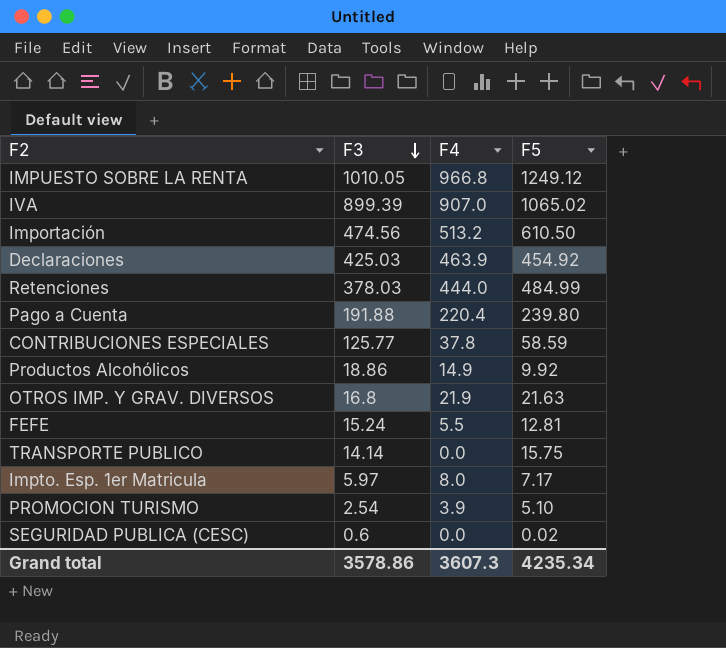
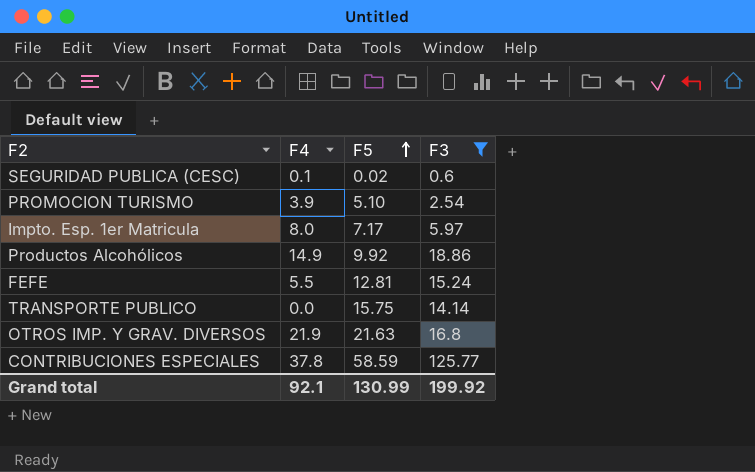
filter: none -> F3 <= 125.77
row order: F3 descending -> F5 ascending
column F3 | position: 2 -> 4
SEGURIDAD PUBLICA (CESC) | F4: 0.0 -> 0.1
Grand total | F4: 3607.3 -> 92.1
Grand total | F5: 4235.34 -> 130.99
Grand total | F3: 3578.86 -> 199.92

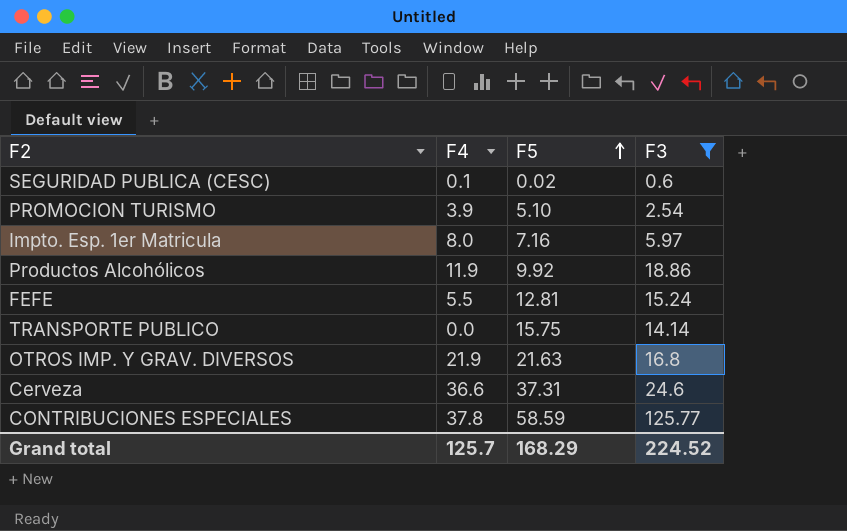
Impto. Esp. 1er Matricula | F5: 7.17 -> 7.16
Productos Alcohólicos | F4: 14.9 -> 11.9
row Cerveza: none -> 36.6 | 37.31 | 24.6
Grand total | F4: 92.1 -> 125.7
Grand total | F5: 130.99 -> 168.29
Grand total | F3: 199.92 -> 224.52

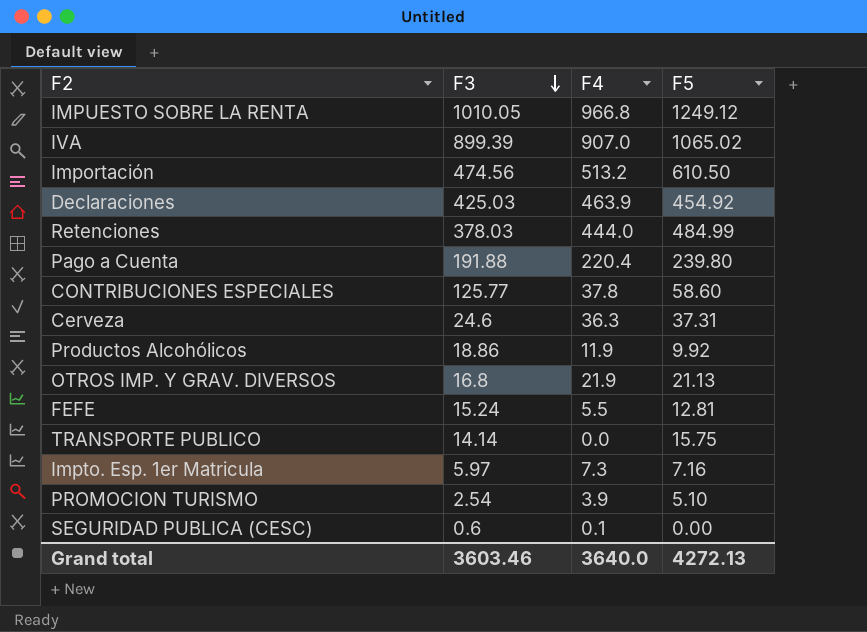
filter: F3 <= 125.77 -> none
row order: F5 ascending -> F3 descending
column F3 | position: 4 -> 2
CONTRIBUCIONES ESPECIALES | F5: 58.59 -> 58.60
Cerveza | F4: 36.6 -> 36.3
OTROS IMP. Y GRAV. DIVERSOS | F5: 21.63 -> 21.13
Impto. Esp. 1er Matricula | F4: 8.0 -> 7.3
SEGURIDAD PUBLICA (CESC) | F5: 0.02 -> 0.00
Grand total | F3: 224.52 -> 3603.46
Grand total | F4: 125.7 -> 3640.0
Grand total | F5: 168.29 -> 4272.13

